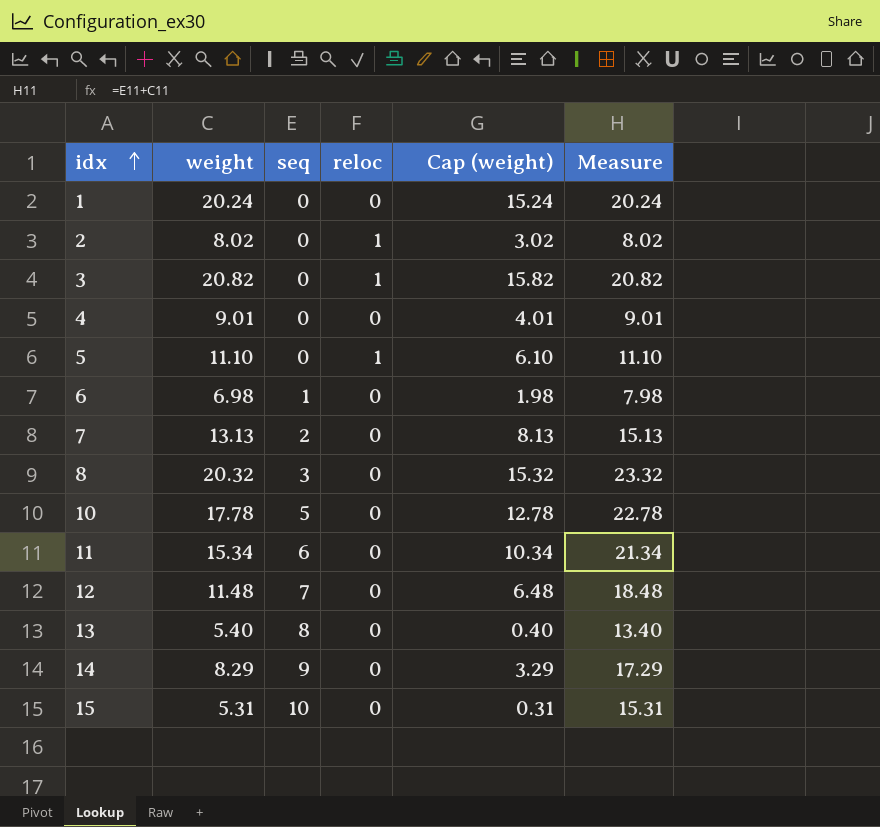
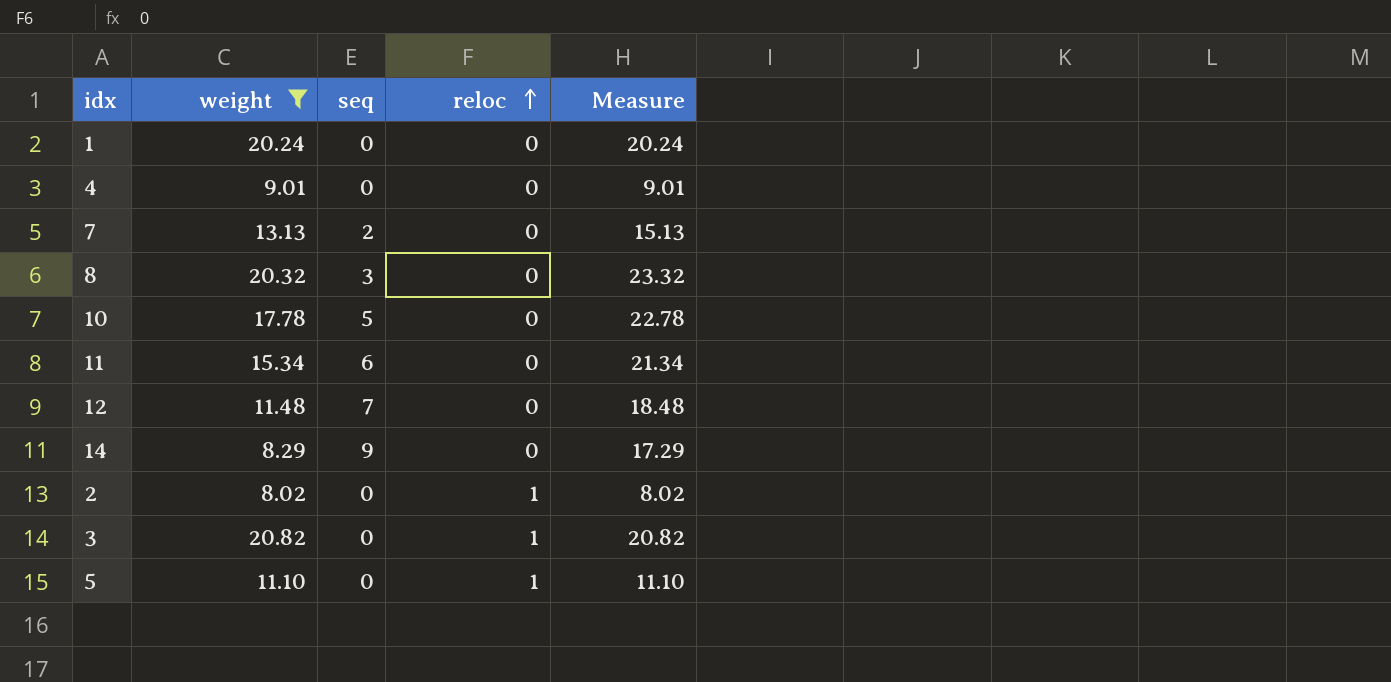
filter: none -> weight >= 8.02
row order: idx ascending -> reloc ascending
column Cap (weight) | formula: [weight] - 5 -> none

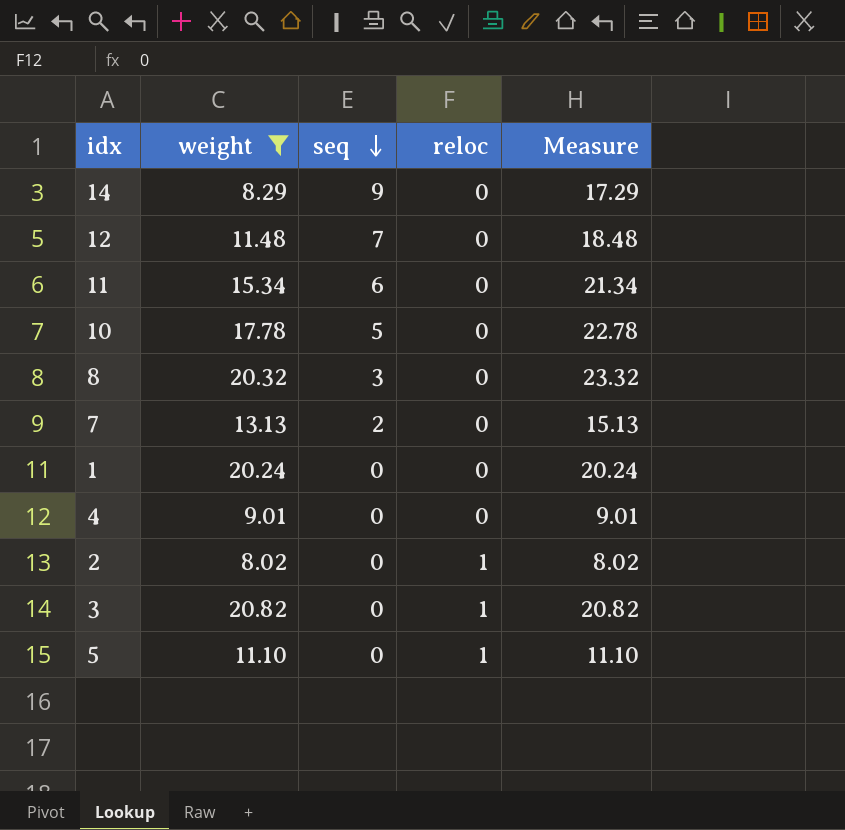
row order: reloc ascending -> seq descending

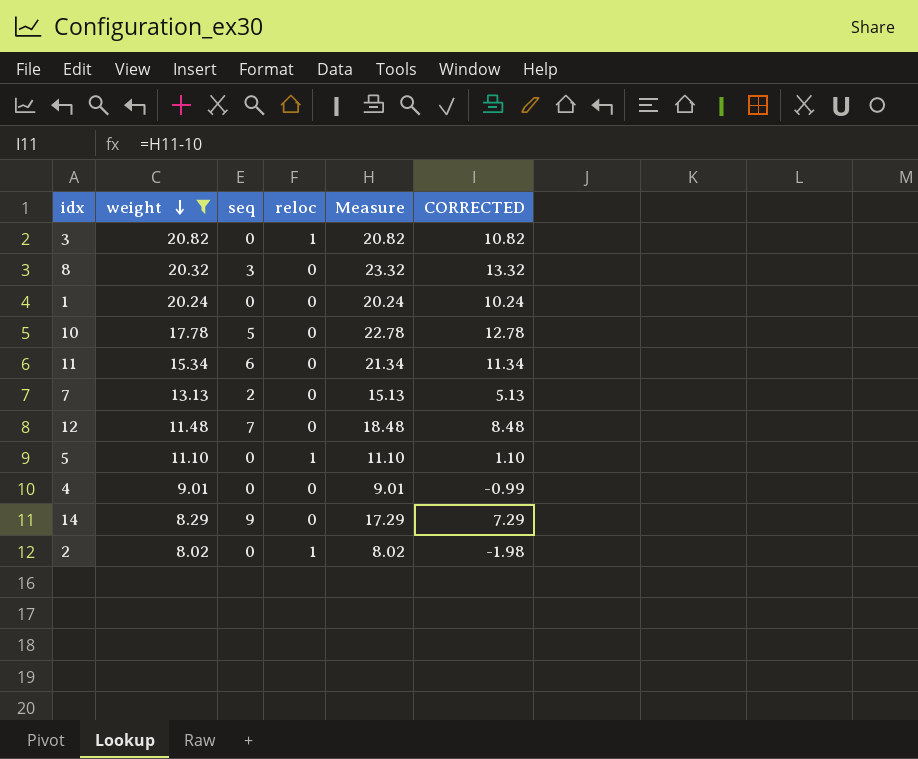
row order: seq descending -> weight descending
column CORRECTED | formula: none -> [Measure] - 10

